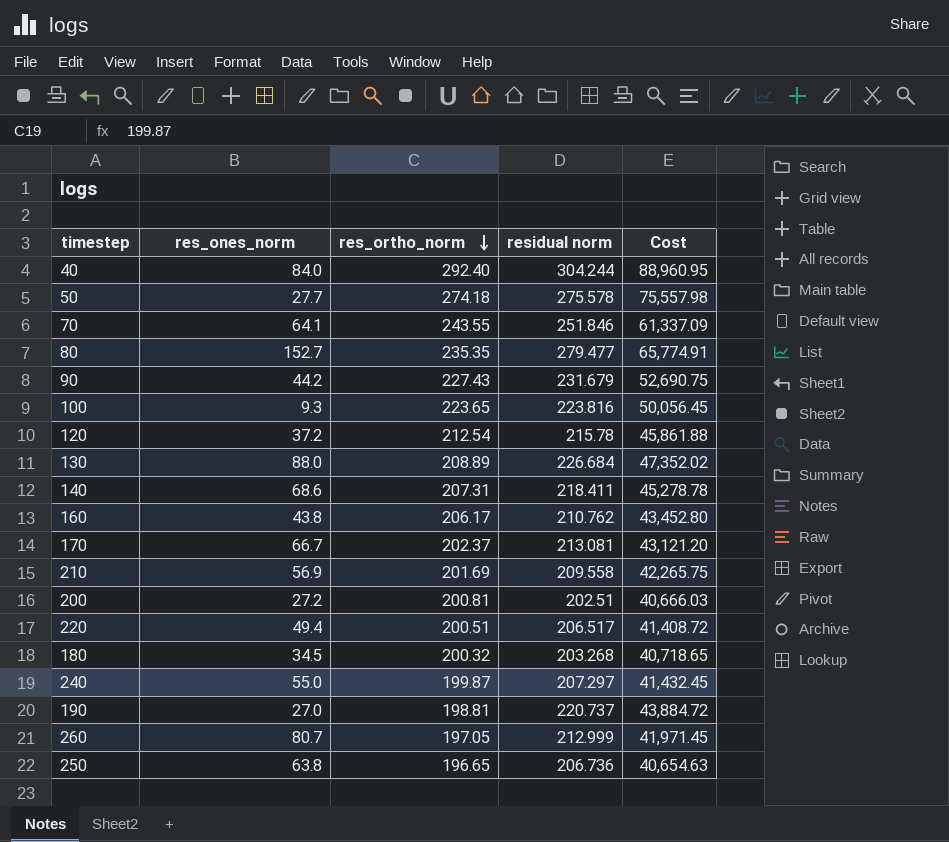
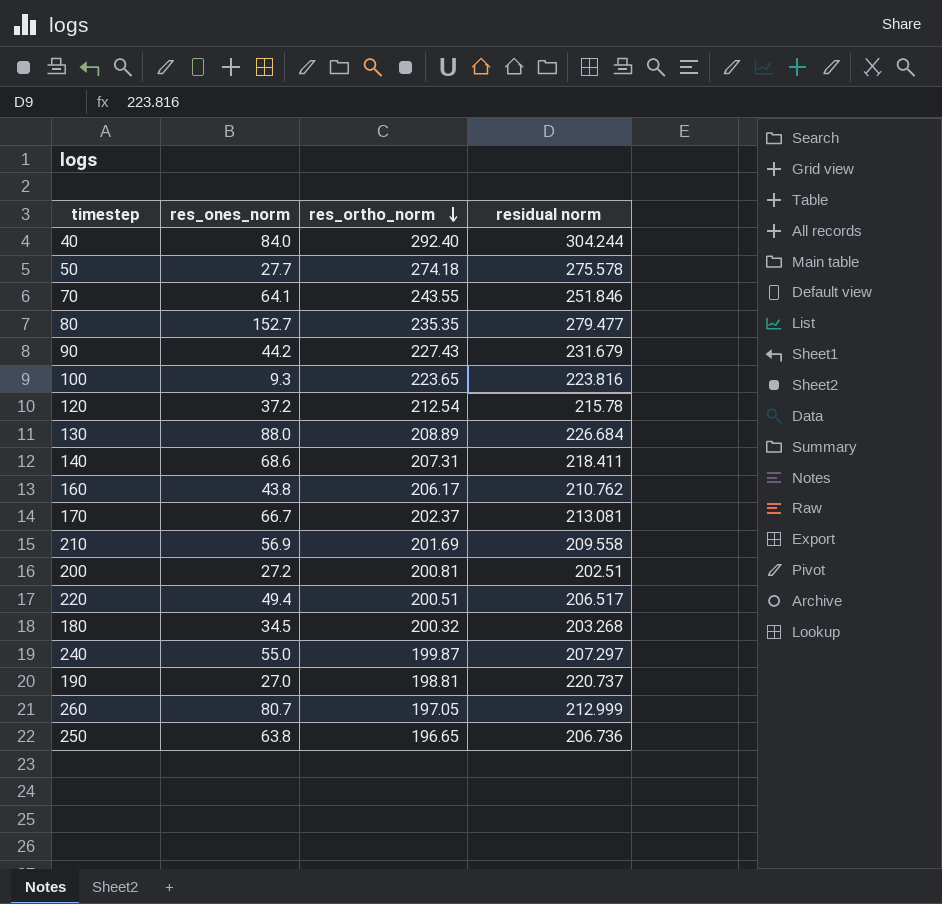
column Cost | formula: [res_ortho_norm] * [residual norm] -> none

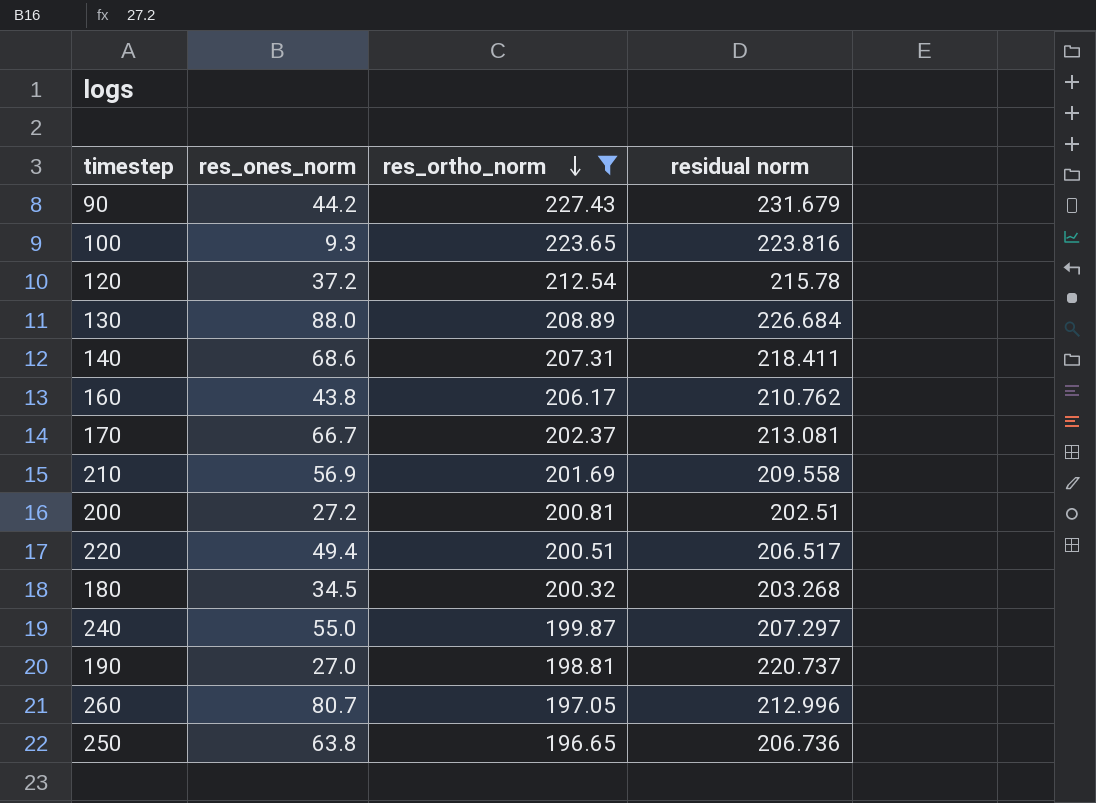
filter: none -> res_ortho_norm <= 227.43
260 | residual norm: 212.999 -> 212.996

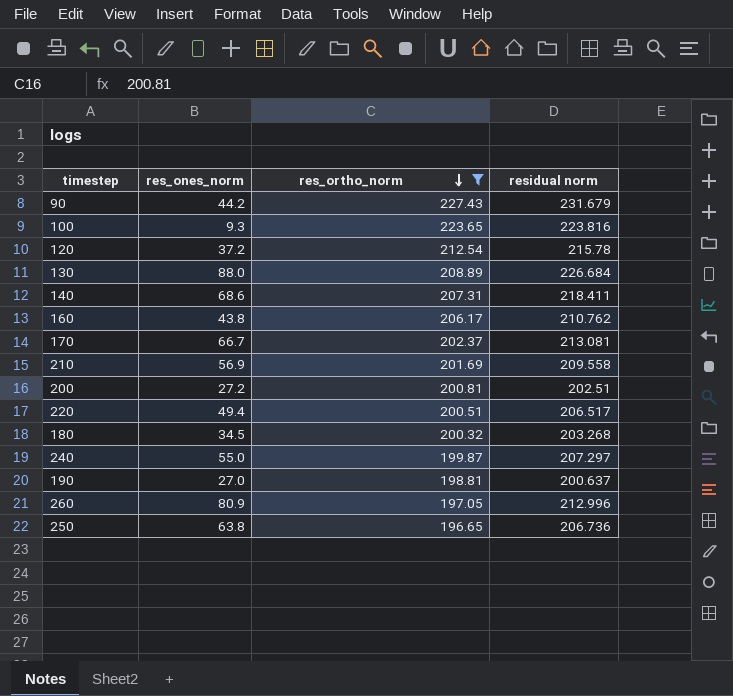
190 | residual norm: 220.737 -> 200.637
260 | res_ones_norm: 80.7 -> 80.9

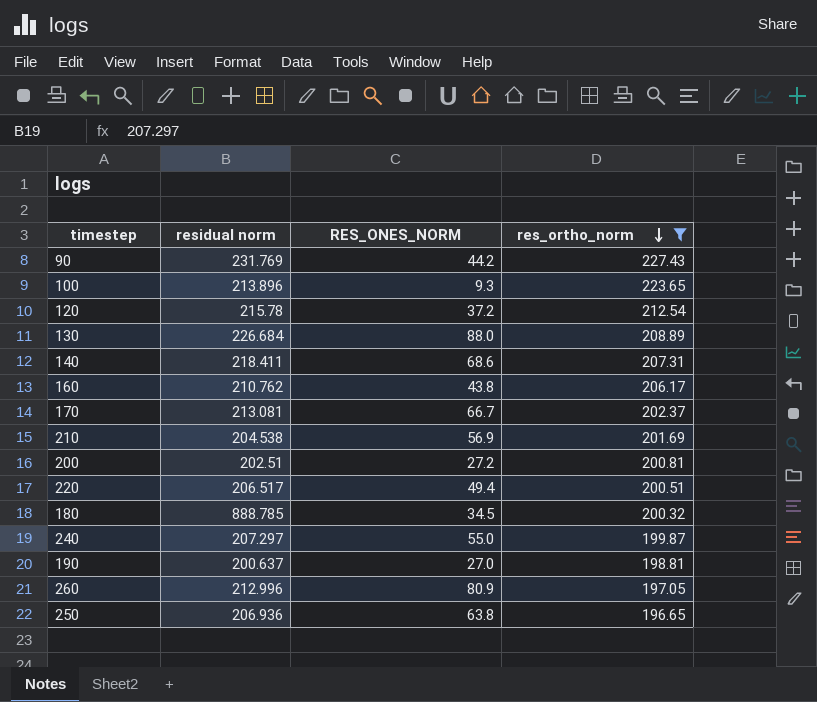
column residual norm | position: 4 -> 2
column name: res_ones_norm -> RES_ONES_NORM
90 | residual norm: 231.679 -> 231.769
100 | residual norm: 223.816 -> 213.896
210 | residual norm: 209.558 -> 204.538
180 | residual norm: 203.268 -> 888.785
250 | residual norm: 206.736 -> 206.936

